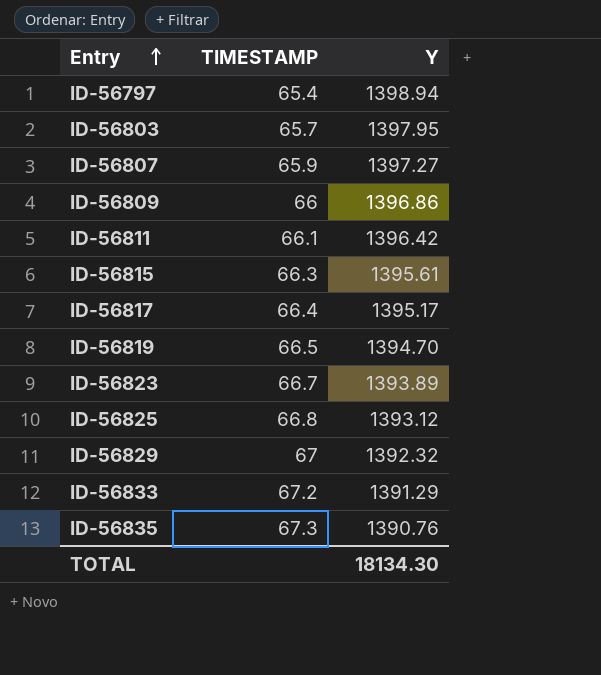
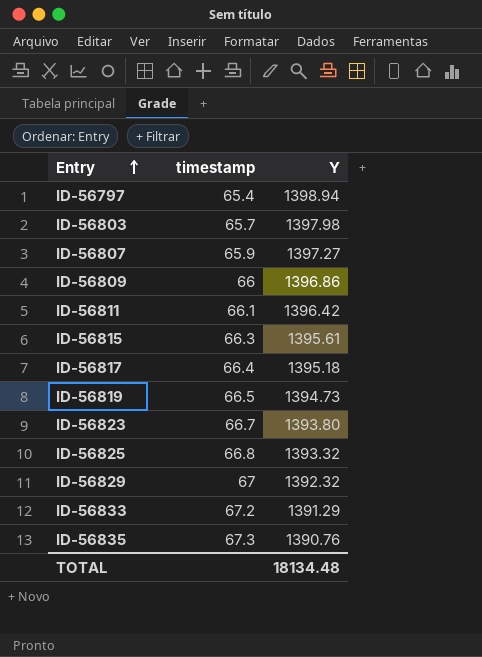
column name: TIMESTAMP -> timestamp
ID-56803 | Y: 1397.95 -> 1397.98
ID-56817 | Y: 1395.17 -> 1395.18
ID-56819 | Y: 1394.70 -> 1394.73
ID-56823 | Y: 1393.89 -> 1393.80
ID-56825 | Y: 1393.12 -> 1393.32
TOTAL | Y: 18134.30 -> 18134.48

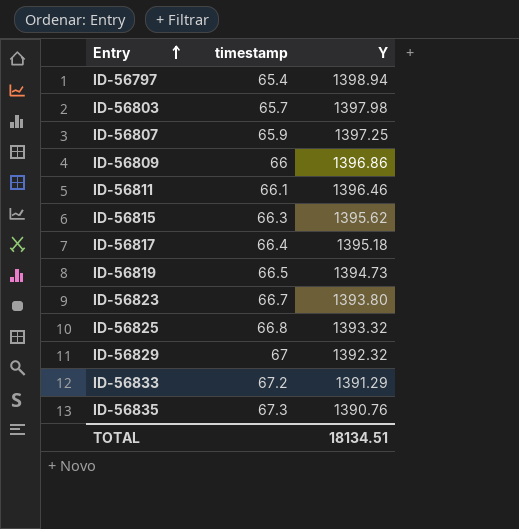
ID-56807 | Y: 1397.27 -> 1397.25
ID-56811 | Y: 1396.42 -> 1396.46
ID-56815 | Y: 1395.61 -> 1395.62
TOTAL | Y: 18134.48 -> 18134.51

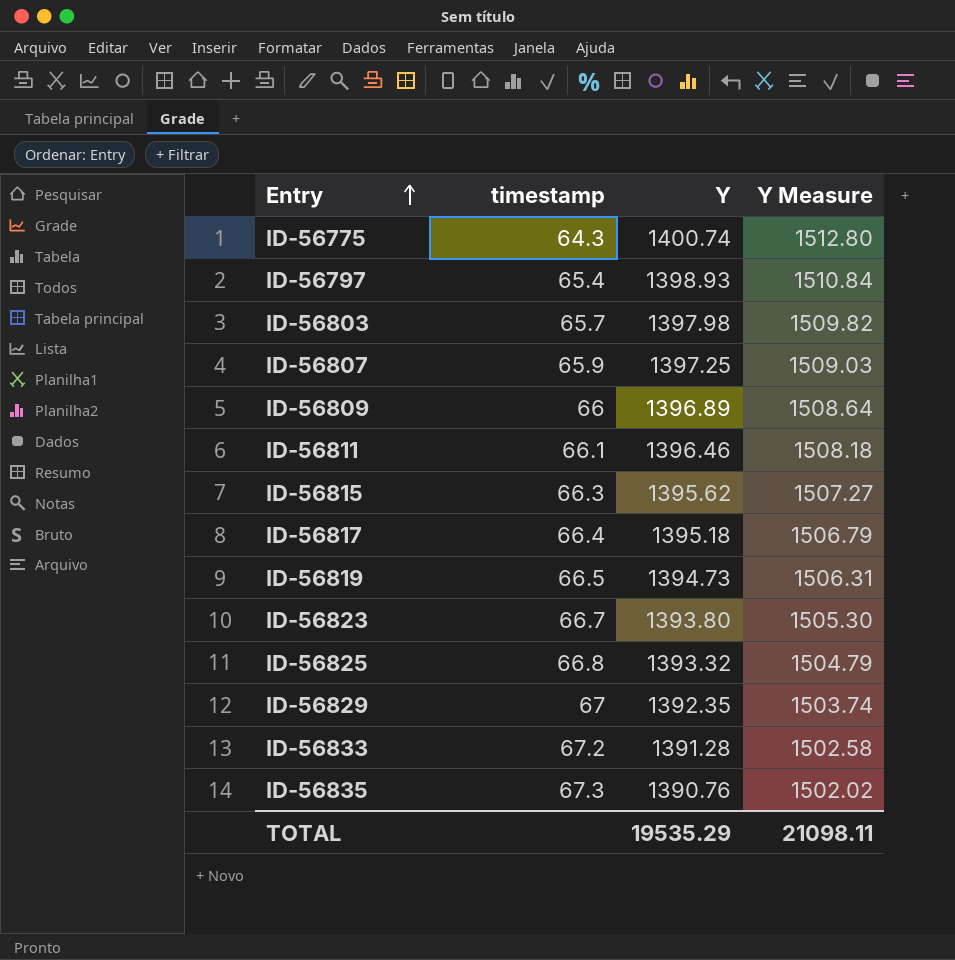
column Y Measure | formula: none -> [Y] * 1.08
row ID-56775: none -> 64.3 | 1400.74 | 1512.80
ID-56797 | Y: 1398.94 -> 1398.93
ID-56809 | Y: 1396.86 -> 1396.89
ID-56829 | Y: 1392.32 -> 1392.35
ID-56833 | Y: 1391.29 -> 1391.28
TOTAL | Y: 18134.51 -> 19535.29

